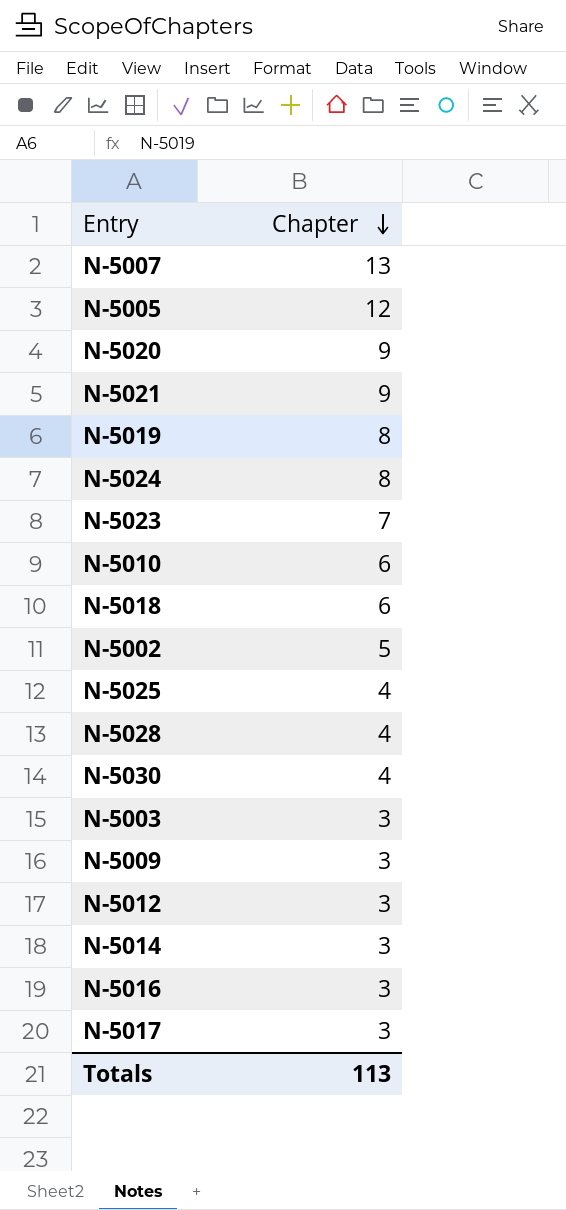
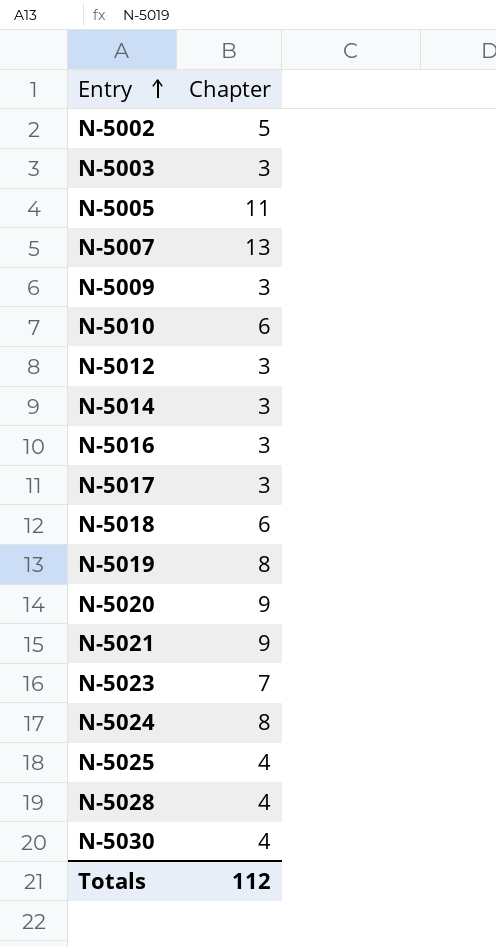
row order: Chapter descending -> Entry ascending
N-5005 | Chapter: 12 -> 11
Totals | Chapter: 113 -> 112

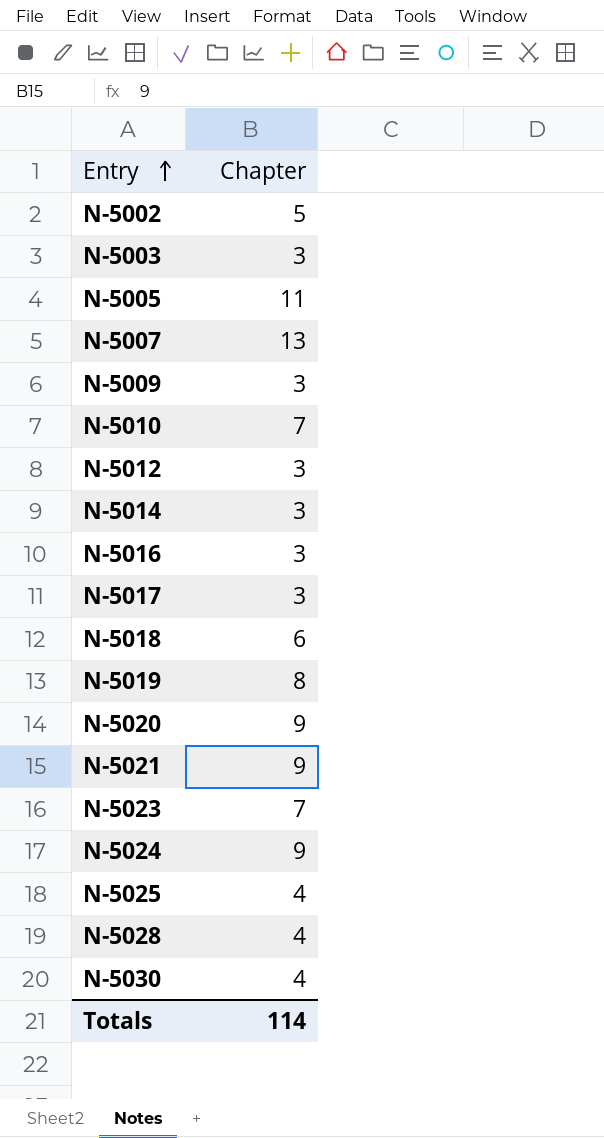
N-5010 | Chapter: 6 -> 7
N-5024 | Chapter: 8 -> 9
Totals | Chapter: 112 -> 114

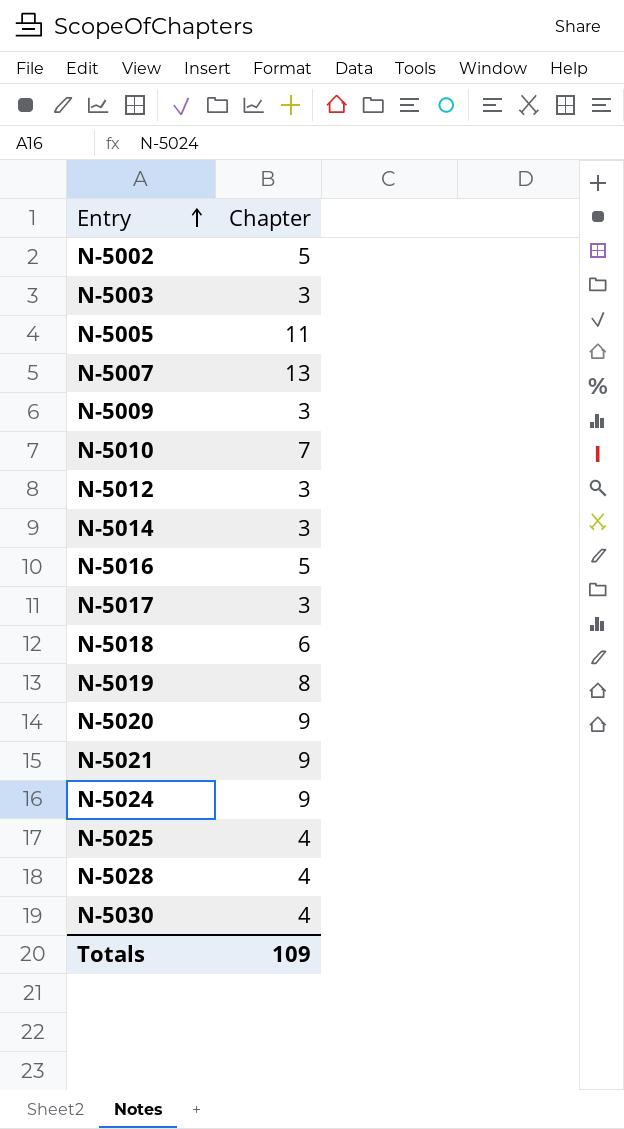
row N-5023: 7 -> none
N-5016 | Chapter: 3 -> 5
Totals | Chapter: 114 -> 109

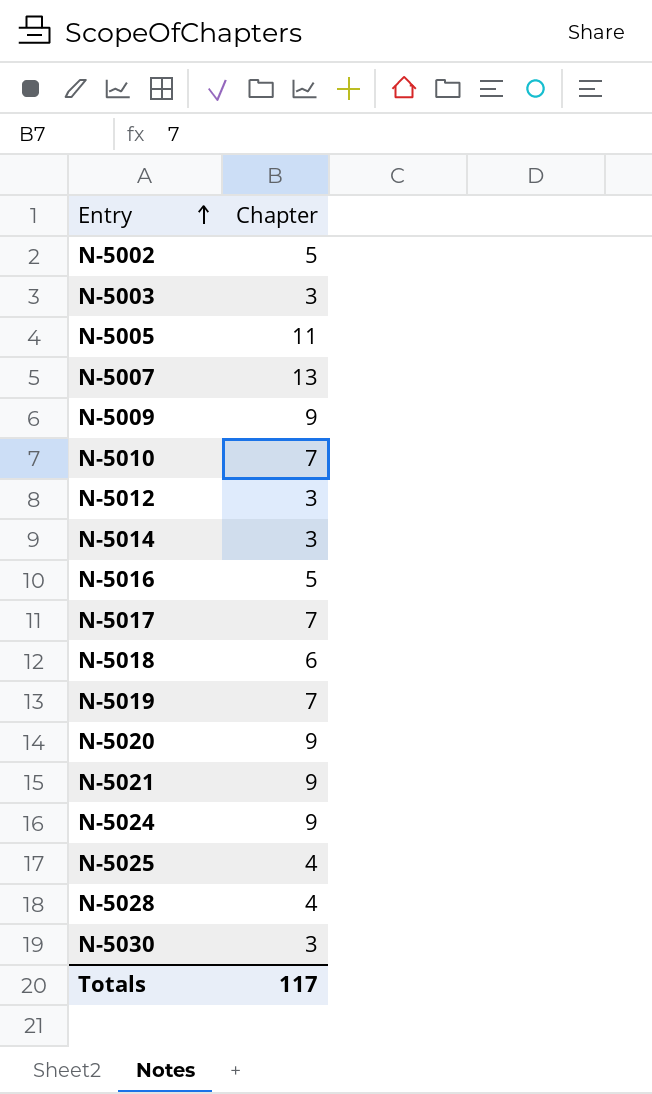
N-5009 | Chapter: 3 -> 9
N-5017 | Chapter: 3 -> 7
N-5019 | Chapter: 8 -> 7
N-5030 | Chapter: 4 -> 3
Totals | Chapter: 109 -> 117

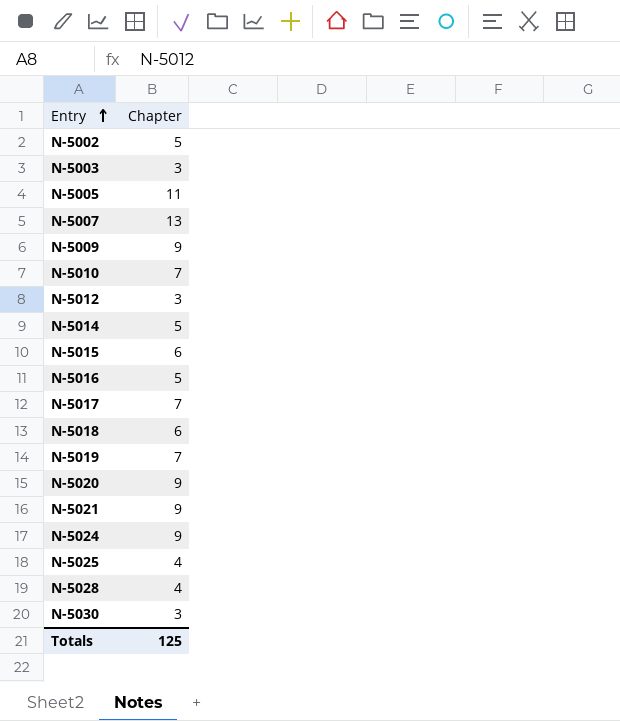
N-5014 | Chapter: 3 -> 5
row N-5015: none -> 6
Totals | Chapter: 117 -> 125

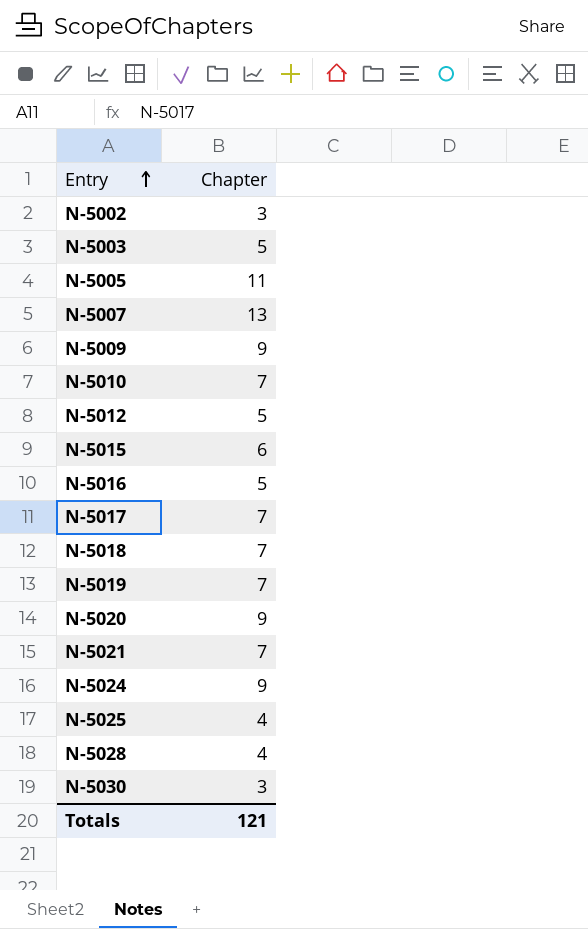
row N-5014: 5 -> none
N-5002 | Chapter: 5 -> 3
N-5003 | Chapter: 3 -> 5
N-5012 | Chapter: 3 -> 5
N-5018 | Chapter: 6 -> 7
N-5021 | Chapter: 9 -> 7
Totals | Chapter: 125 -> 121

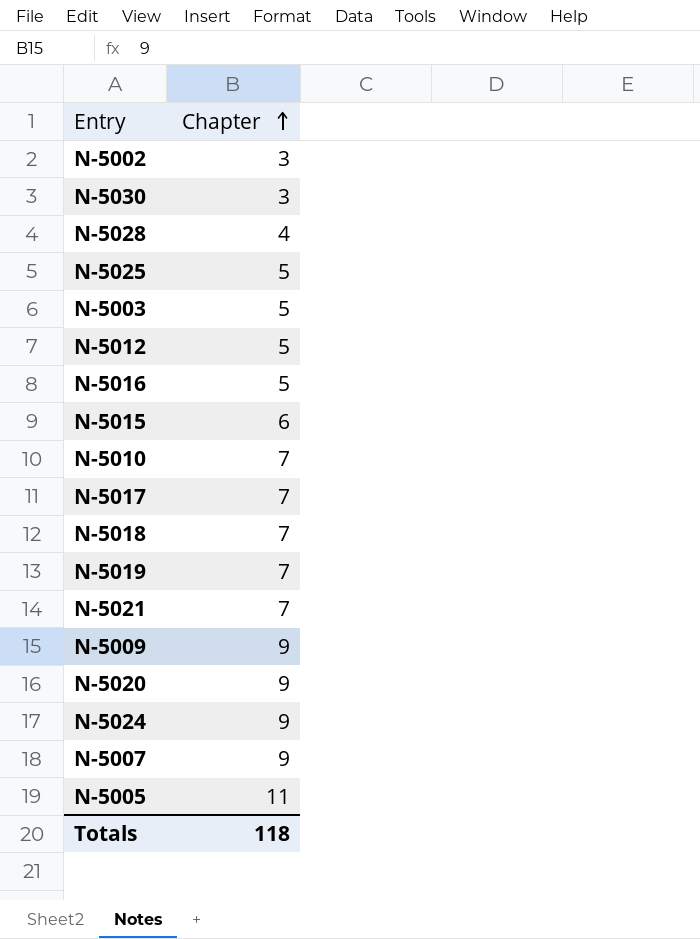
row order: Entry ascending -> Chapter ascending
N-5025 | Chapter: 4 -> 5
N-5007 | Chapter: 13 -> 9
Totals | Chapter: 121 -> 118

